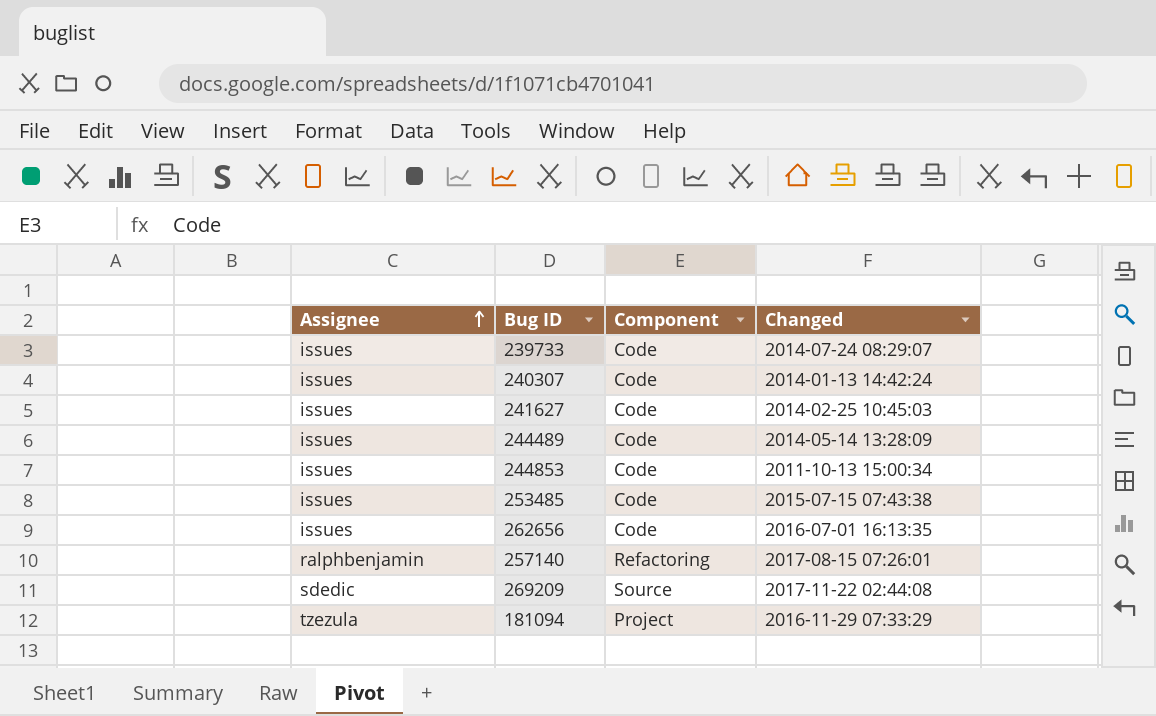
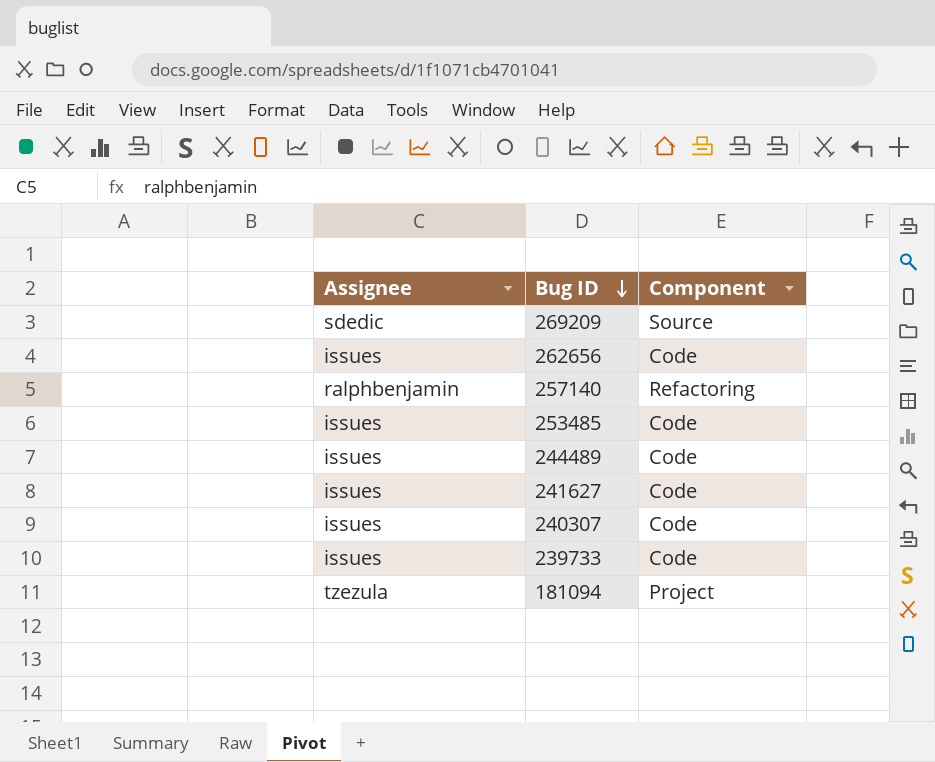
row order: Assignee ascending -> Bug ID descending
column Changed | position: 4 -> none
row 244853: issues | Code | 2011-10-13 15:00:34 -> none

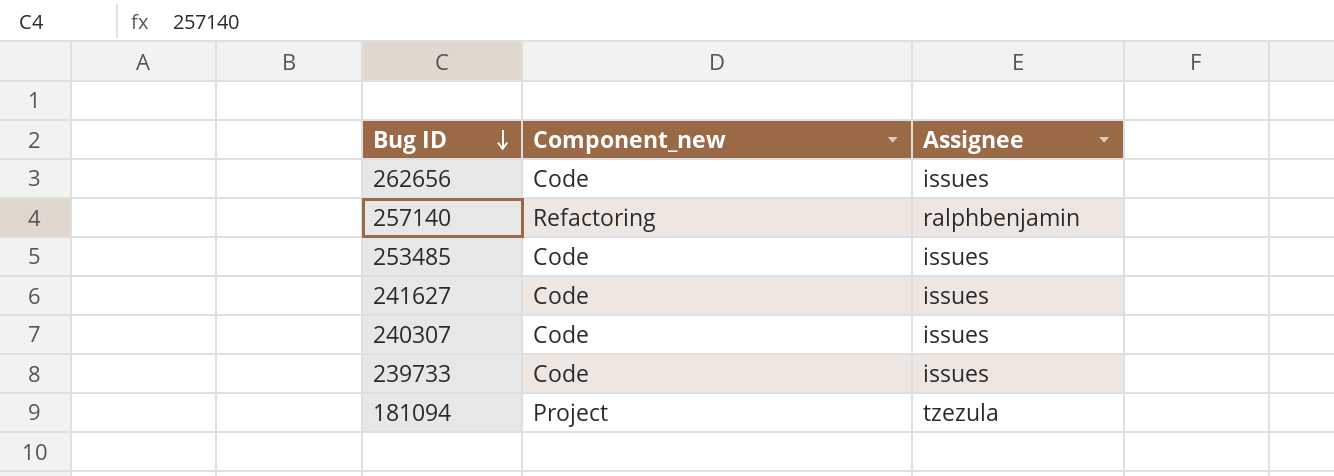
column name: Component -> Component_new
column Assignee | position: 1 -> 3
row 269209: sdedic | Source -> none
row 244489: issues | Code -> none

